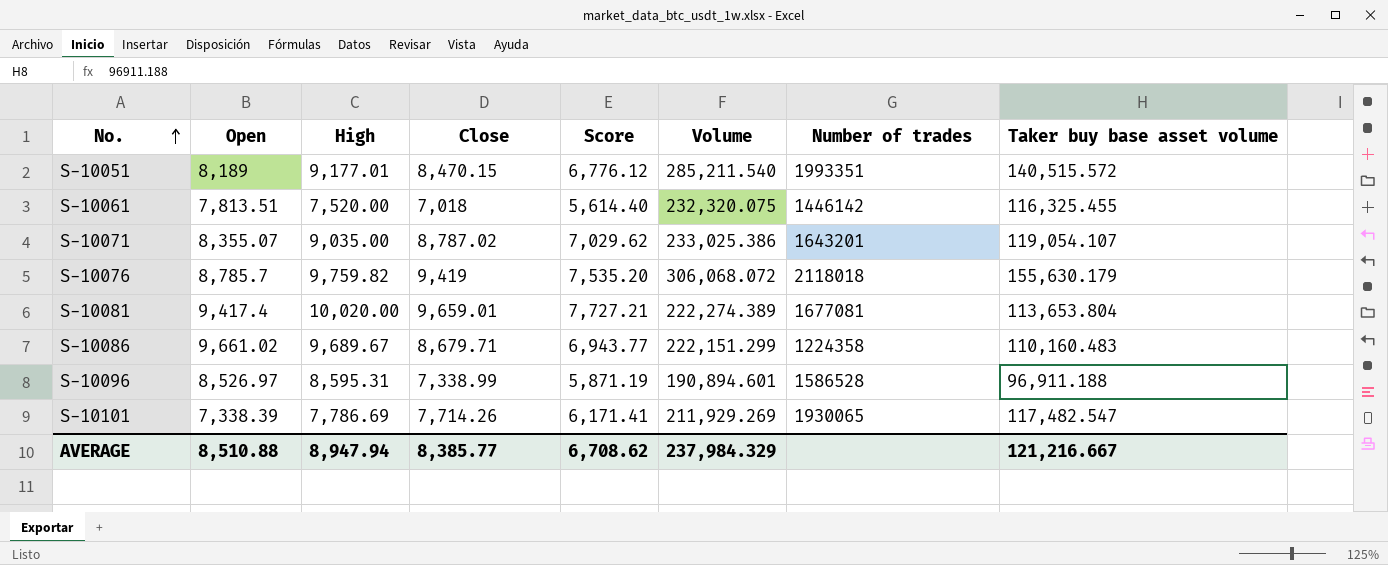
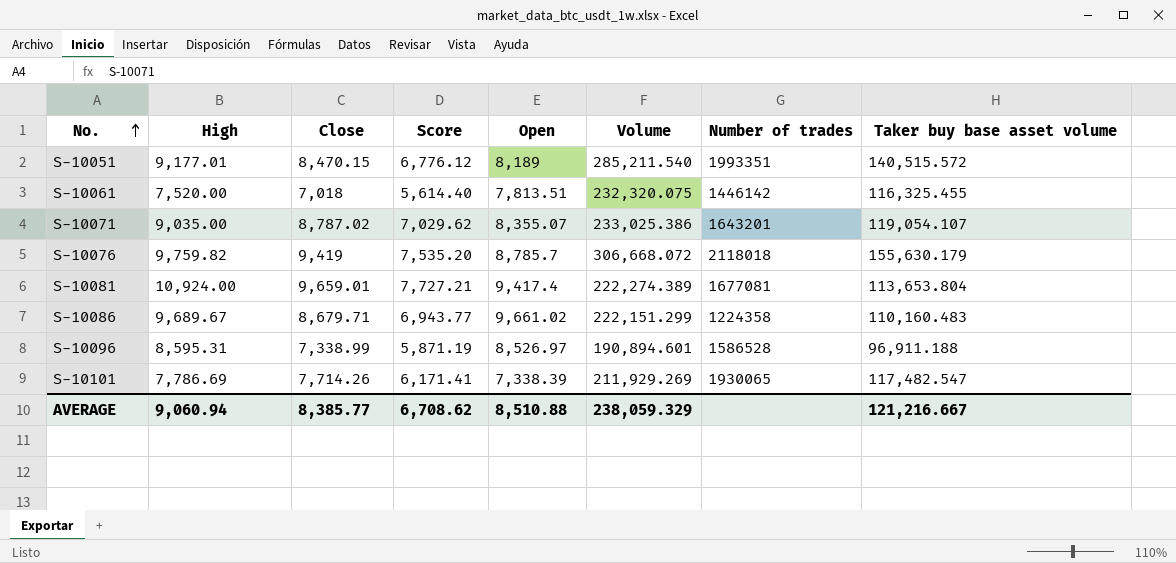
column Open | position: 2 -> 5
S-10076 | Volume: 306,068.072 -> 306,668.072
S-10081 | High: 10,020.00 -> 10,924.00
AVERAGE | High: 8,947.94 -> 9,060.94
AVERAGE | Volume: 237,984.329 -> 238,059.329

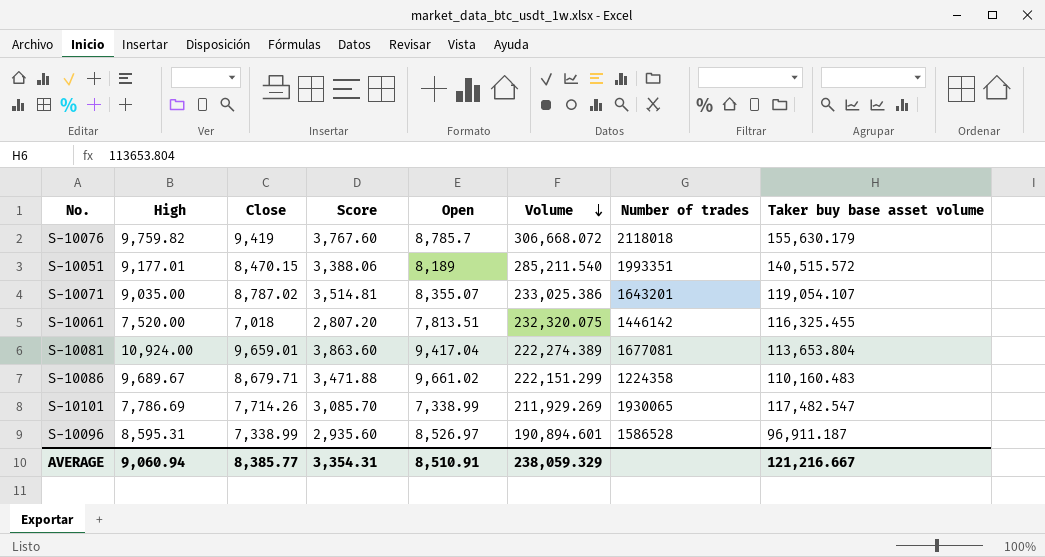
row order: No. ascending -> Volume descending
column Score | formula: [Close] * 0.8 -> [Close] * 0.4
S-10081 | Open: 9,417.4 -> 9,417.04
S-10101 | Open: 7,338.39 -> 7,338.99
S-10096 | Taker buy base asset volume: 96,911.188 -> 96,911.187
AVERAGE | Score: 6,708.62 -> 3,354.31
AVERAGE | Open: 8,510.88 -> 8,510.91

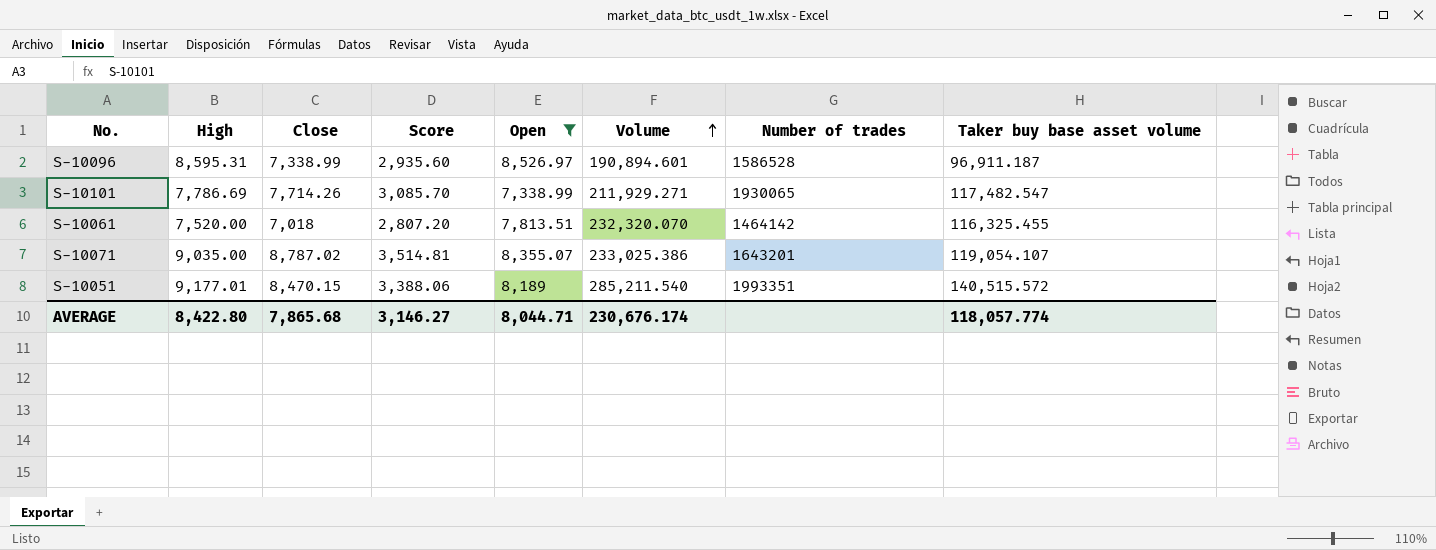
filter: none -> Open <= 8,526.97
row order: Volume descending -> Volume ascending
S-10101 | Volume: 211,929.269 -> 211,929.271
S-10061 | Volume: 232,320.075 -> 232,320.070
S-10061 | Number of trades: 1446142 -> 1464142
AVERAGE | High: 9,060.94 -> 8,422.80
AVERAGE | Close: 8,385.77 -> 7,865.68
AVERAGE | Score: 3,354.31 -> 3,146.27
AVERAGE | Open: 8,510.91 -> 8,044.71
AVERAGE | Volume: 238,059.329 -> 230,676.174
AVERAGE | Taker buy base asset volume: 121,216.667 -> 118,057.774

